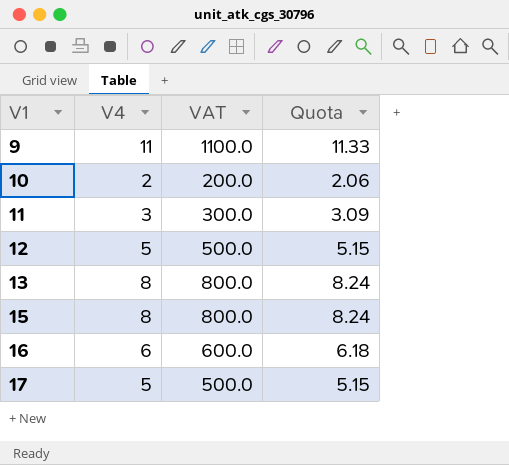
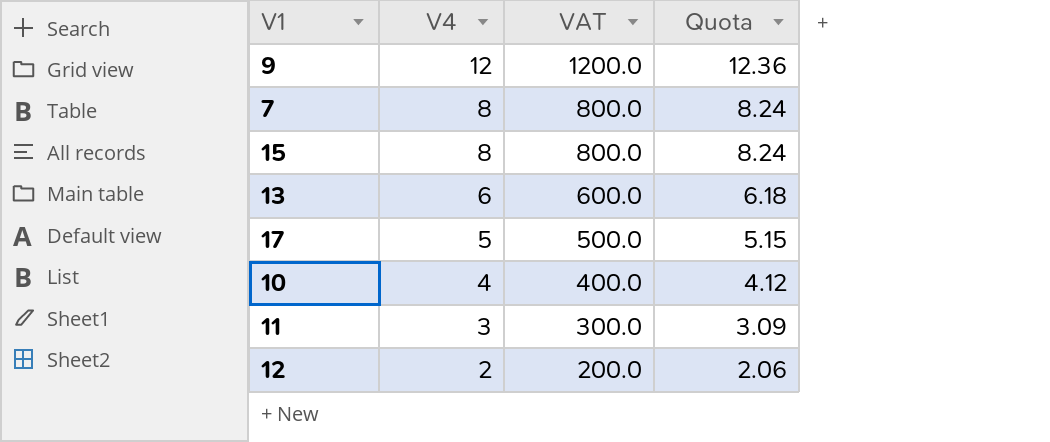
row order: V1 ascending -> V4 descending
row 16: 6 | 600.0 | 6.18 -> none
9 | V4: 11 -> 12
9 | VAT: 1100.0 -> 1200.0
9 | Quota: 11.33 -> 12.36
row 7: none -> 8 | 800.0 | 8.24
13 | V4: 8 -> 6
13 | VAT: 800.0 -> 600.0
13 | Quota: 8.24 -> 6.18
10 | V4: 2 -> 4
10 | VAT: 200.0 -> 400.0
10 | Quota: 2.06 -> 4.12
12 | V4: 5 -> 2
12 | VAT: 500.0 -> 200.0
12 | Quota: 5.15 -> 2.06

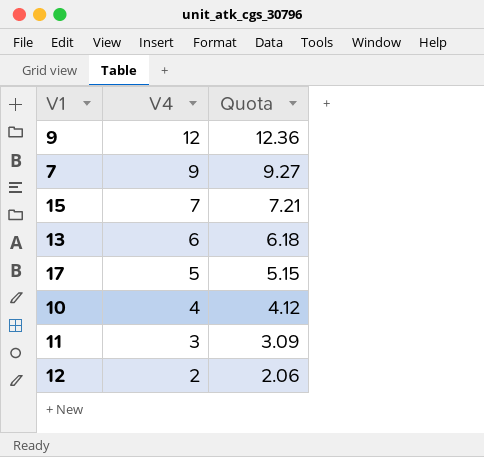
column VAT | formula: [V4] * 100 -> none
7 | V4: 8 -> 9
7 | Quota: 8.24 -> 9.27
15 | V4: 8 -> 7
15 | Quota: 8.24 -> 7.21

